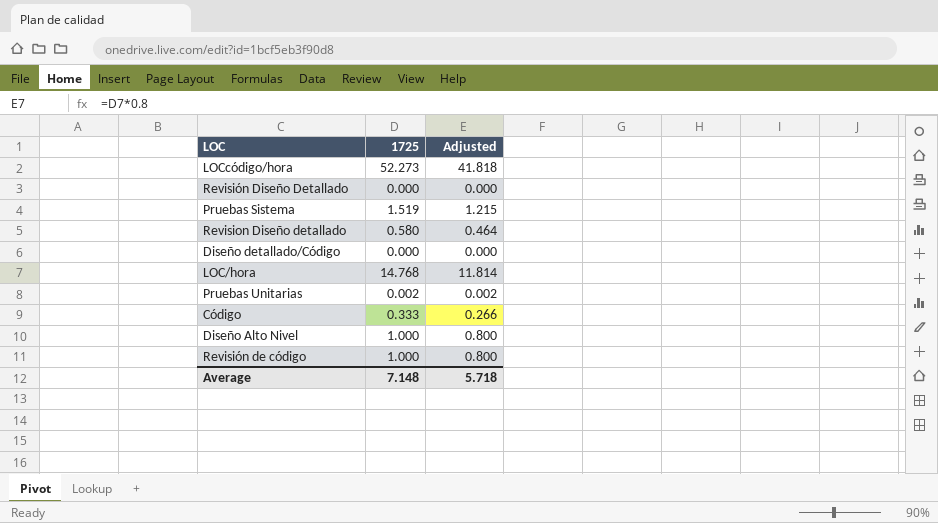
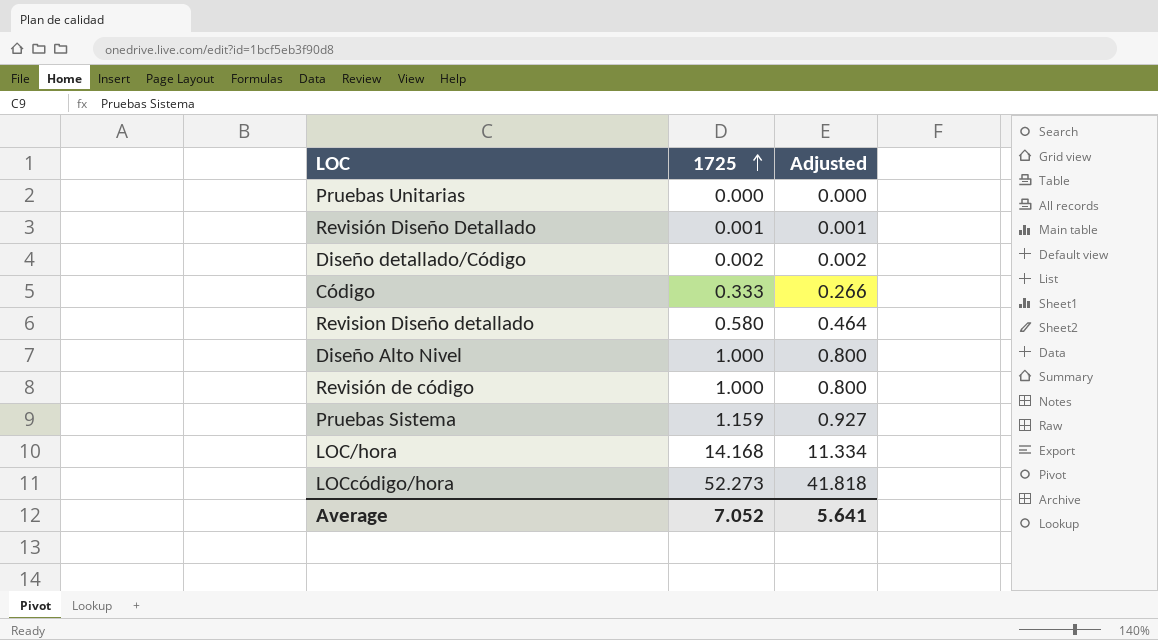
row order: none -> 1725 ascending
Pruebas Unitarias | 1725: 0.002 -> 0.000
Pruebas Unitarias | Adjusted: 0.002 -> 0.000
Revisión Diseño Detallado | 1725: 0.000 -> 0.001
Revisión Diseño Detallado | Adjusted: 0.000 -> 0.001
Diseño detallado/Código | 1725: 0.000 -> 0.002
Diseño detallado/Código | Adjusted: 0.000 -> 0.002
Pruebas Sistema | 1725: 1.519 -> 1.159
Pruebas Sistema | Adjusted: 1.215 -> 0.927
LOC/hora | 1725: 14.768 -> 14.168
LOC/hora | Adjusted: 11.814 -> 11.334
Average | 1725: 7.148 -> 7.052
Average | Adjusted: 5.718 -> 5.641

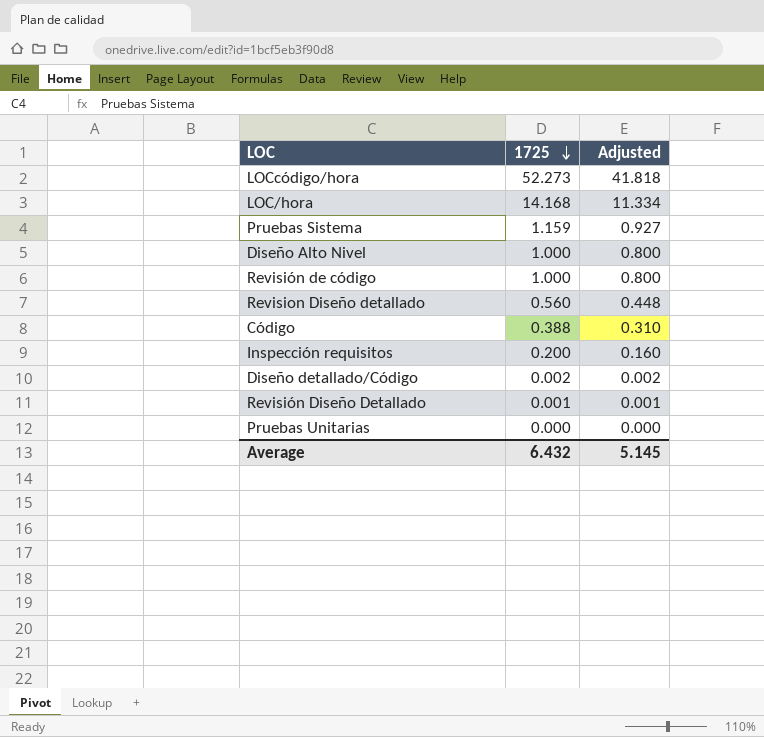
row order: 1725 ascending -> 1725 descending
Revision Diseño detallado | 1725: 0.580 -> 0.560
Revision Diseño detallado | Adjusted: 0.464 -> 0.448
Código | 1725: 0.333 -> 0.388
Código | Adjusted: 0.266 -> 0.310
row Inspección requisitos: none -> 0.200 | 0.160
Average | 1725: 7.052 -> 6.432
Average | Adjusted: 5.641 -> 5.145

